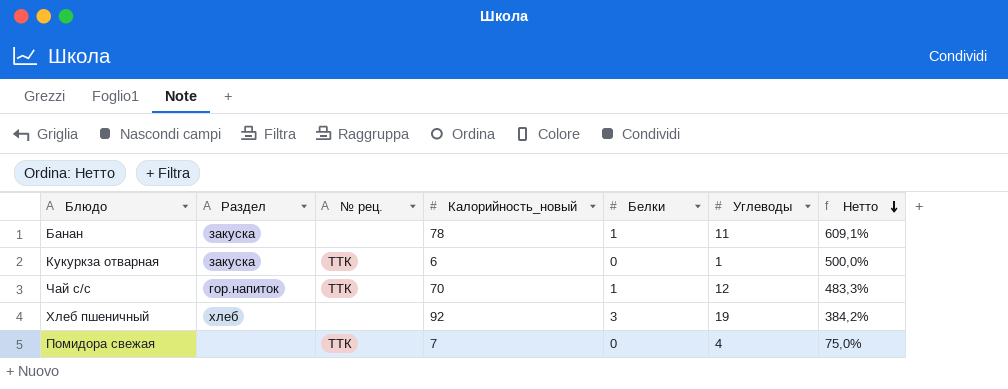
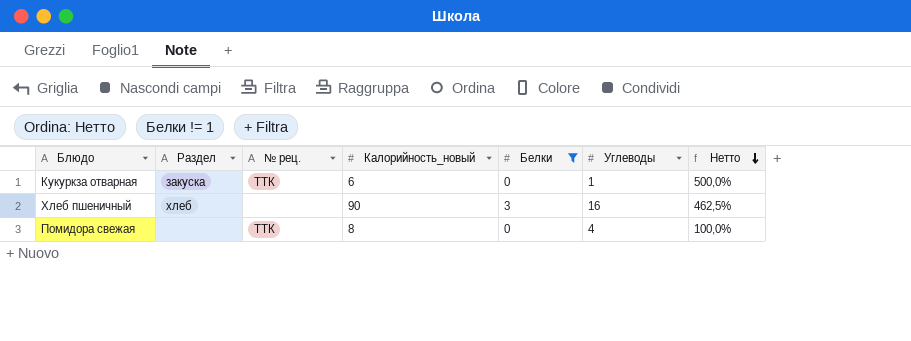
filter: none -> Белки != 1
Хлеб пшеничный | Калорийность_новый: 92 -> 90
Хлеб пшеничный | Углеводы: 19 -> 16
Хлеб пшеничный | Нетто: 384,2% -> 462,5%
Помидора свежая | Калорийность_новый: 7 -> 8
Помидора свежая | Нетто: 75,0% -> 100,0%

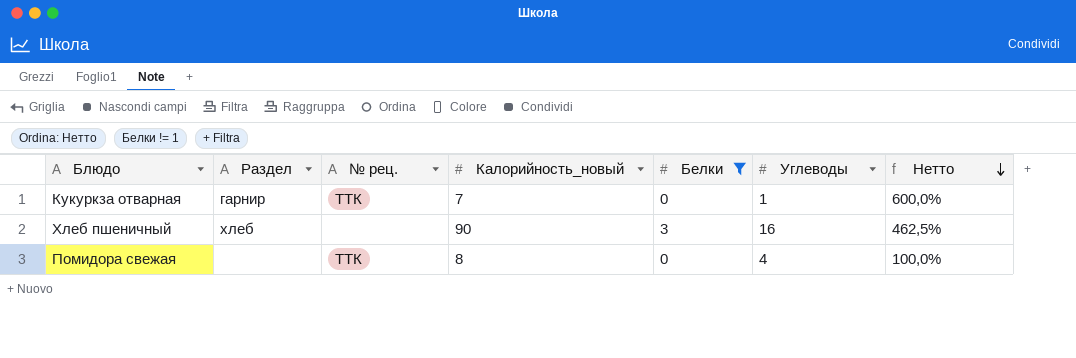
Кукуркза отварная | Раздел: закуска -> гарнир
Кукуркза отварная | Калорийность_новый: 6 -> 7
Кукуркза отварная | Нетто: 500,0% -> 600,0%

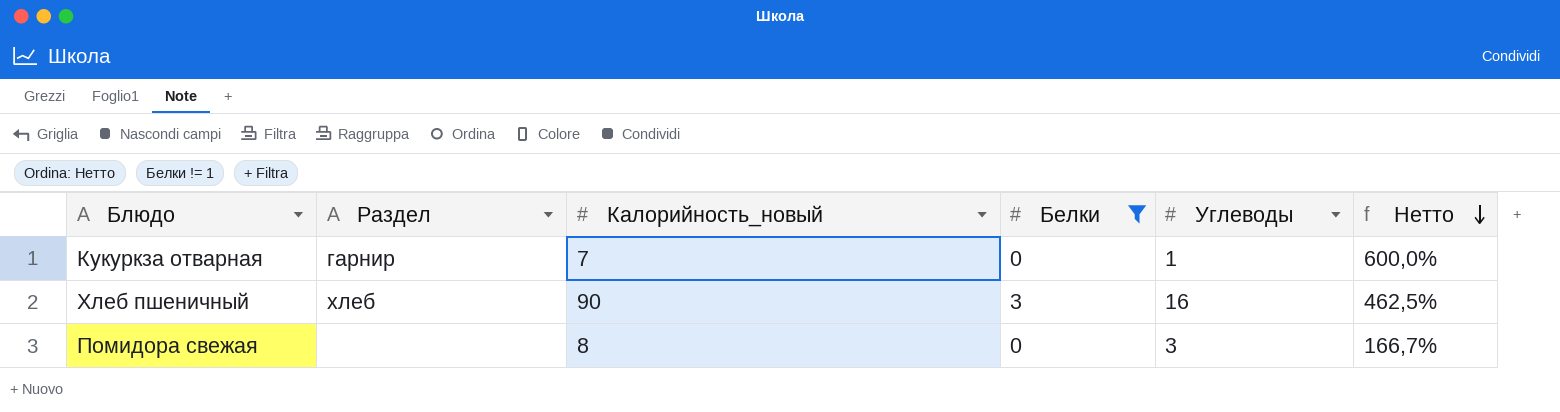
column № рец. | position: 3 -> none
Помидора свежая | Углеводы: 4 -> 3
Помидора свежая | Нетто: 100,0% -> 166,7%

